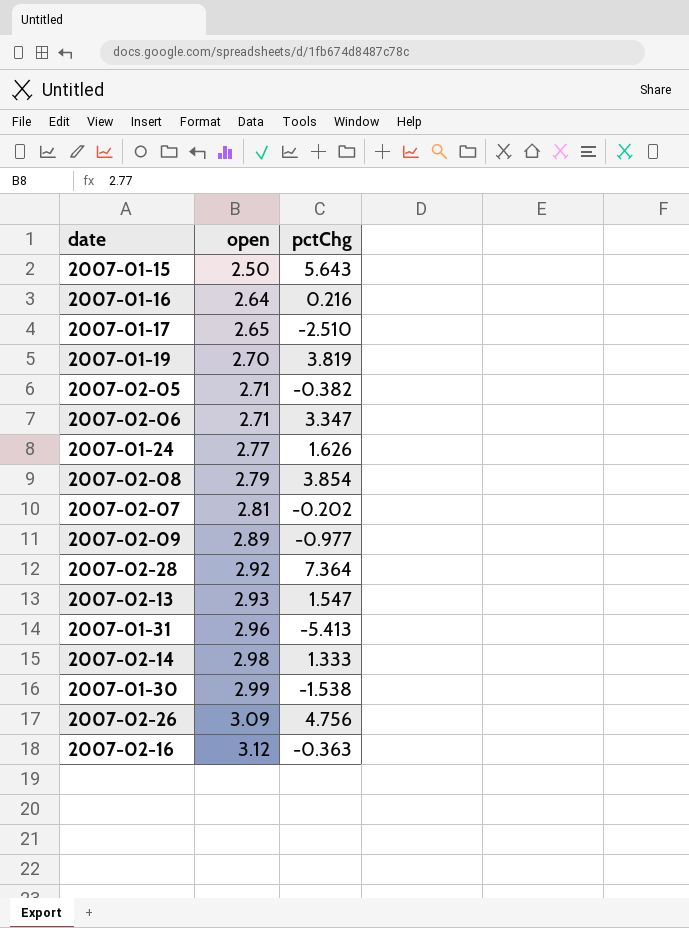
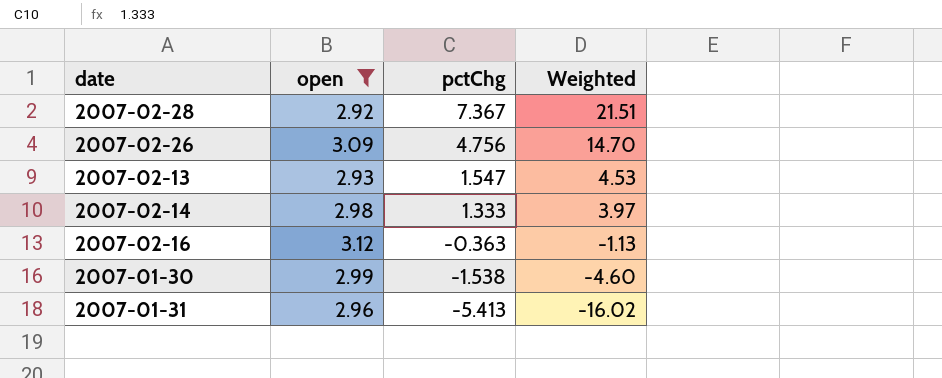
filter: none -> open >= 2.92
row order: open ascending -> pctChg descending
column Weighted | formula: none -> [open] * [pctChg]
2007-02-28 | pctChg: 7.364 -> 7.367

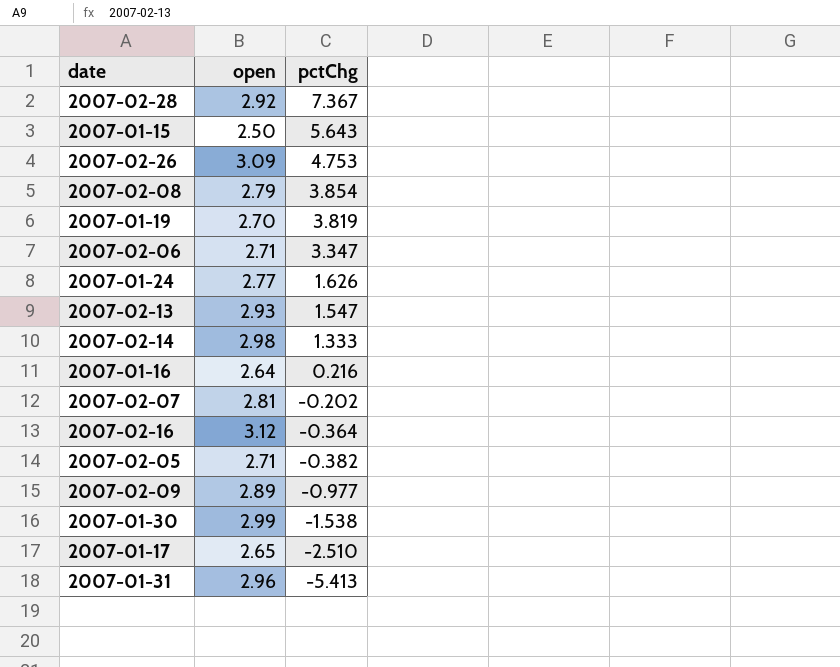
filter: open >= 2.92 -> none
column Weighted | formula: [open] * [pctChg] -> none
2007-02-26 | pctChg: 4.756 -> 4.753
2007-02-16 | pctChg: -0.363 -> -0.364

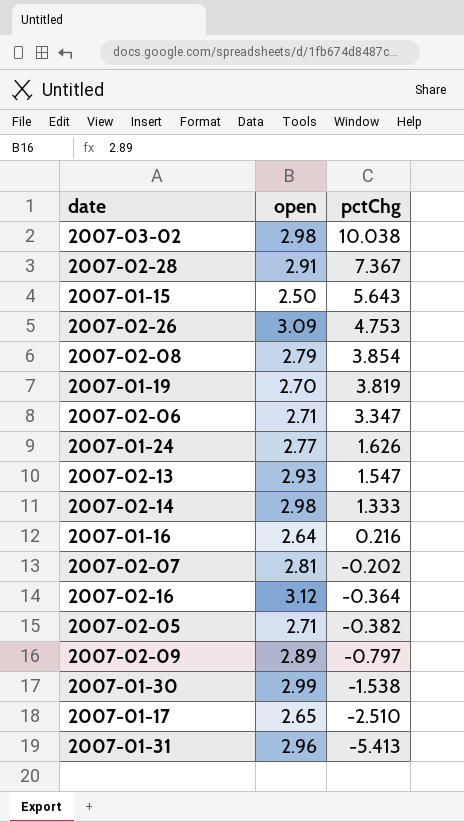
row 2007-03-02: none -> 2.98 | 10.038
2007-02-28 | open: 2.92 -> 2.91
2007-02-09 | pctChg: -0.977 -> -0.797

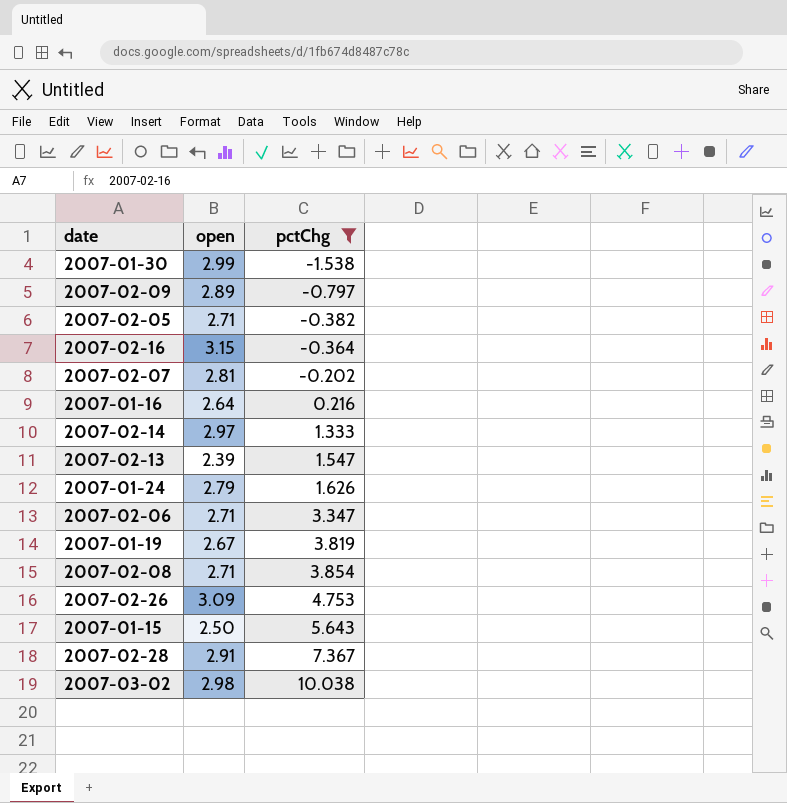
filter: none -> pctChg >= -1.538
row order: pctChg descending -> pctChg ascending
2007-02-16 | open: 3.12 -> 3.15
2007-02-14 | open: 2.98 -> 2.97
2007-02-13 | open: 2.93 -> 2.39
2007-01-24 | open: 2.77 -> 2.79
2007-01-19 | open: 2.70 -> 2.67
2007-02-08 | open: 2.79 -> 2.71

